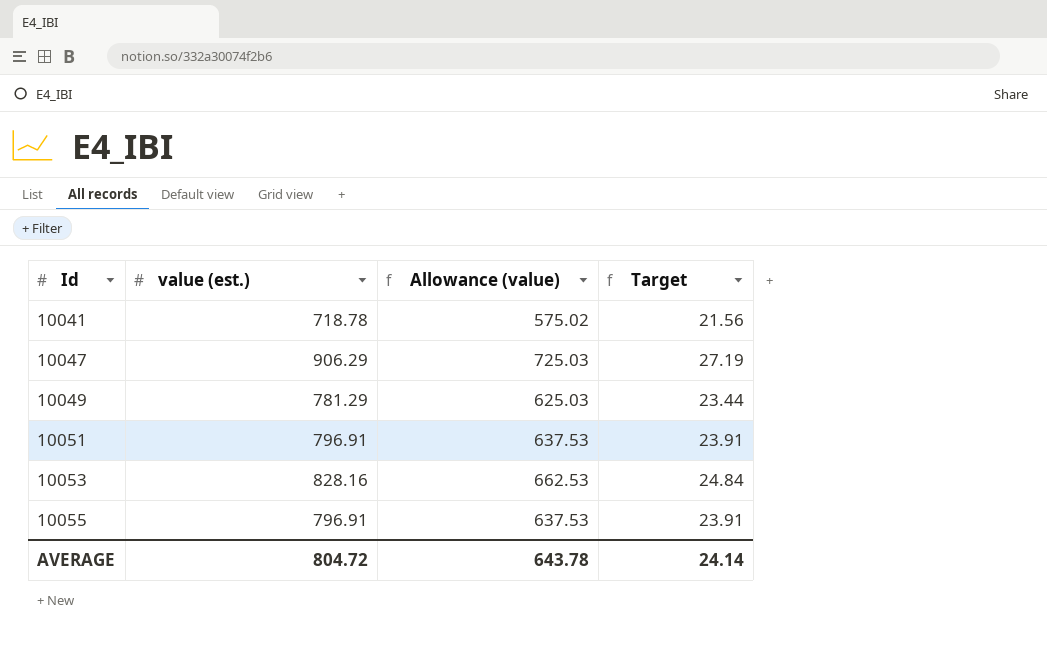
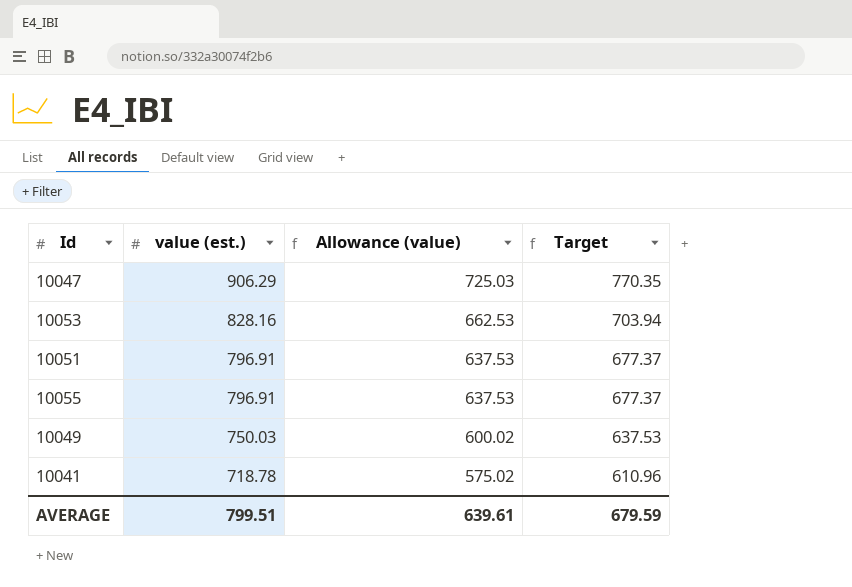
row order: Id ascending -> value (est.) descending
column Target | formula: [value (est.)] * 0.03 -> [value (est.)] * 0.85
10049 | value (est.): 781.29 -> 750.03
10049 | Allowance (value): 625.03 -> 600.02
AVERAGE | value (est.): 804.72 -> 799.51
AVERAGE | Allowance (value): 643.78 -> 639.61
AVERAGE | Target: 24.14 -> 679.59

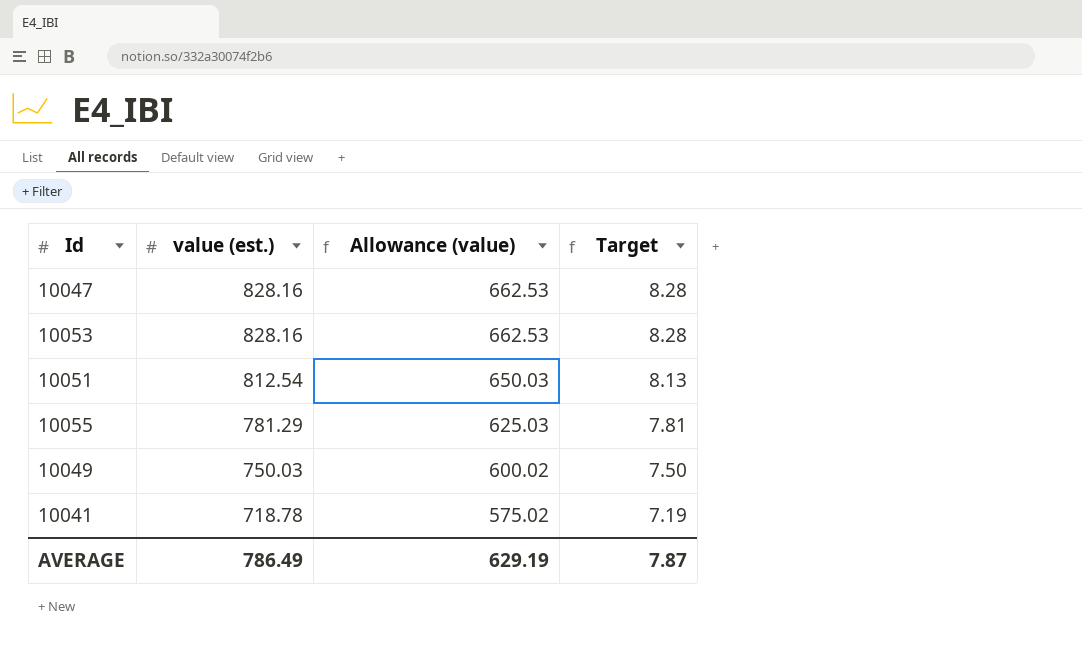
column Target | formula: [value (est.)] * 0.85 -> [value (est.)] * 0.01
10047 | value (est.): 906.29 -> 828.16
10047 | Allowance (value): 725.03 -> 662.53
10051 | value (est.): 796.91 -> 812.54
10051 | Allowance (value): 637.53 -> 650.03
10055 | value (est.): 796.91 -> 781.29
10055 | Allowance (value): 637.53 -> 625.03
AVERAGE | value (est.): 799.51 -> 786.49
AVERAGE | Allowance (value): 639.61 -> 629.19
AVERAGE | Target: 679.59 -> 7.87

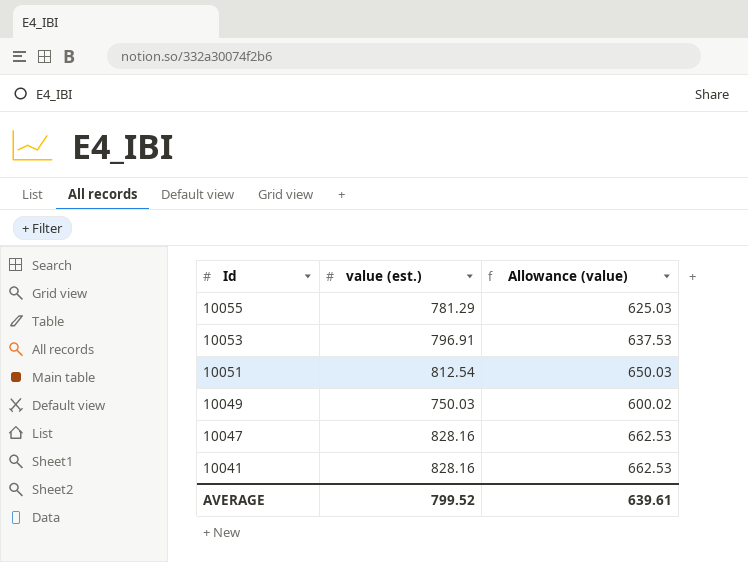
row order: value (est.) descending -> Id descending
column Target | formula: [value (est.)] * 0.01 -> none
10053 | value (est.): 828.16 -> 796.91
10053 | Allowance (value): 662.53 -> 637.53
10041 | value (est.): 718.78 -> 828.16
10041 | Allowance (value): 575.02 -> 662.53
AVERAGE | value (est.): 786.49 -> 799.52
AVERAGE | Allowance (value): 629.19 -> 639.61

